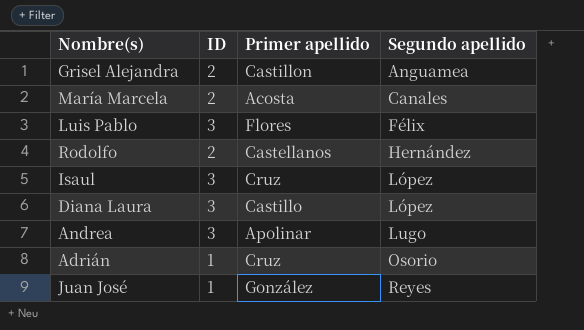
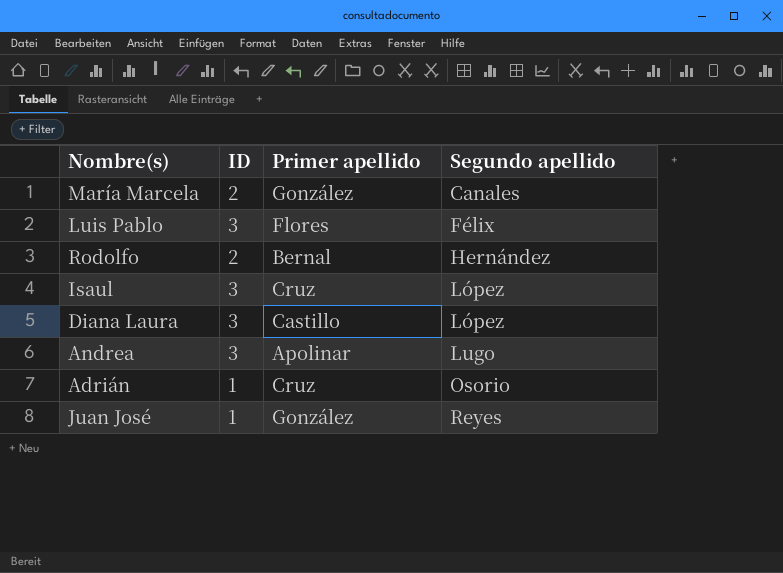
row Grisel Alejandra: 2 | Castillon | Anguamea -> none
María Marcela | Primer apellido: Acosta -> González
Rodolfo | Primer apellido: Castellanos -> Bernal

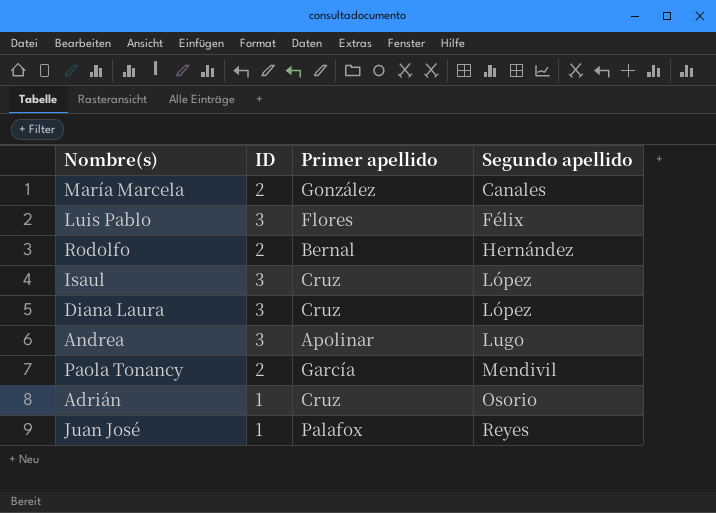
Diana Laura | Primer apellido: Castillo -> Cruz
row Paola Tonancy: none -> 2 | García | Mendivil
Juan José | Primer apellido: González -> Palafox

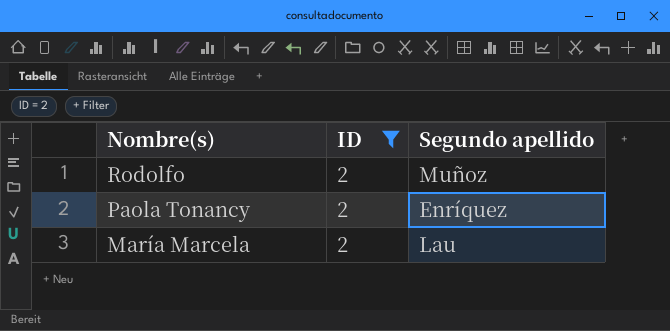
filter: none -> ID = 2
row order: Segundo apellido ascending -> Nombre(s) descending
column Primer apellido | position: 3 -> none
Rodolfo | Segundo apellido: Hernández -> Muñoz
Paola Tonancy | Segundo apellido: Mendivil -> Enríquez
María Marcela | Segundo apellido: Canales -> Lau

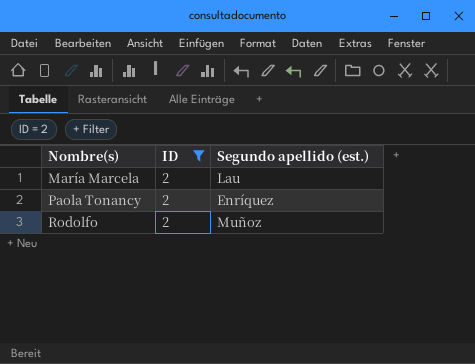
row order: Nombre(s) descending -> Nombre(s) ascending
column name: Segundo apellido -> Segundo apellido (est.)

